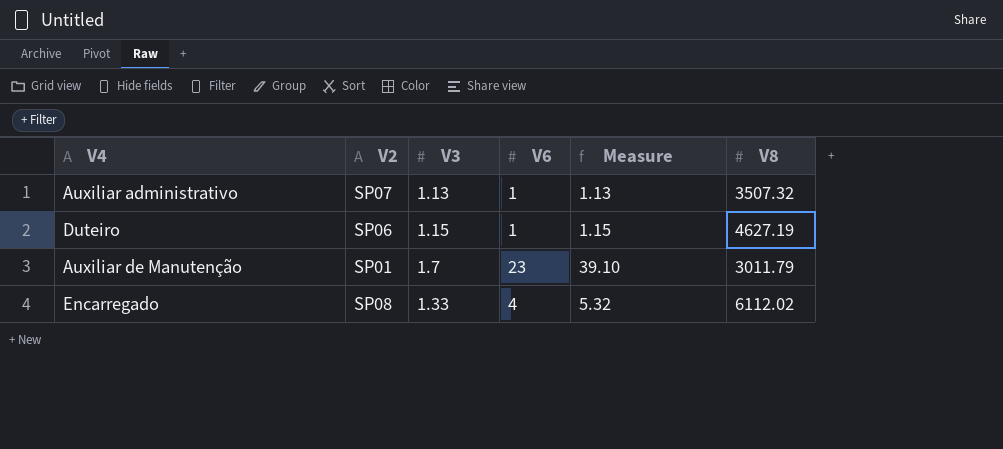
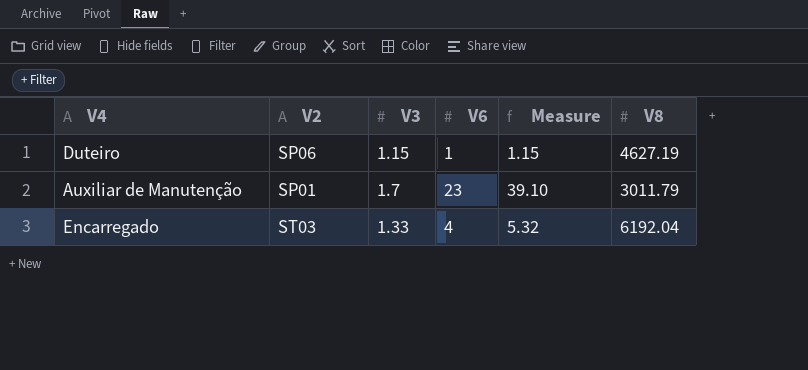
row Auxiliar administrativo: SP07 | 1.13 | 1 | 1.13 | 3507.32 -> none
Encarregado | V2: SP08 -> ST03
Encarregado | V8: 6112.02 -> 6192.04

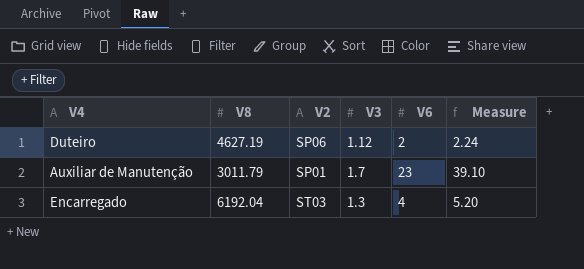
column V8 | position: 6 -> 2
Duteiro | V3: 1.15 -> 1.12
Duteiro | V6: 1 -> 2
Duteiro | Measure: 1.15 -> 2.24
Encarregado | V3: 1.33 -> 1.3
Encarregado | Measure: 5.32 -> 5.20

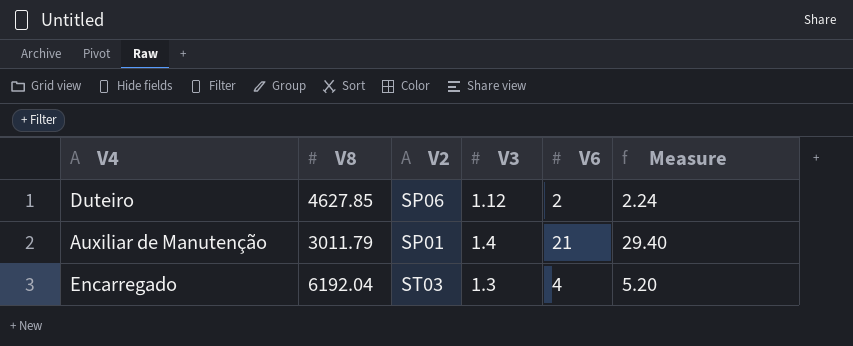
Duteiro | V8: 4627.19 -> 4627.85
Auxiliar de Manutenção | V3: 1.7 -> 1.4
Auxiliar de Manutenção | V6: 23 -> 21
Auxiliar de Manutenção | Measure: 39.10 -> 29.40

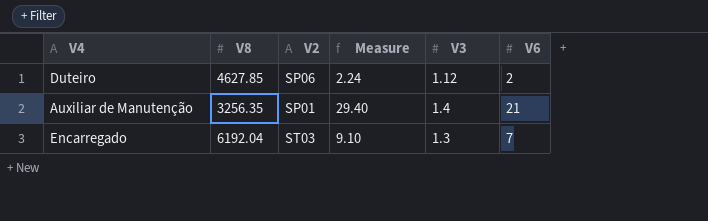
column Measure | position: 6 -> 4
Auxiliar de Manutenção | V8: 3011.79 -> 3256.35
Encarregado | Measure: 5.20 -> 9.10
Encarregado | V6: 4 -> 7

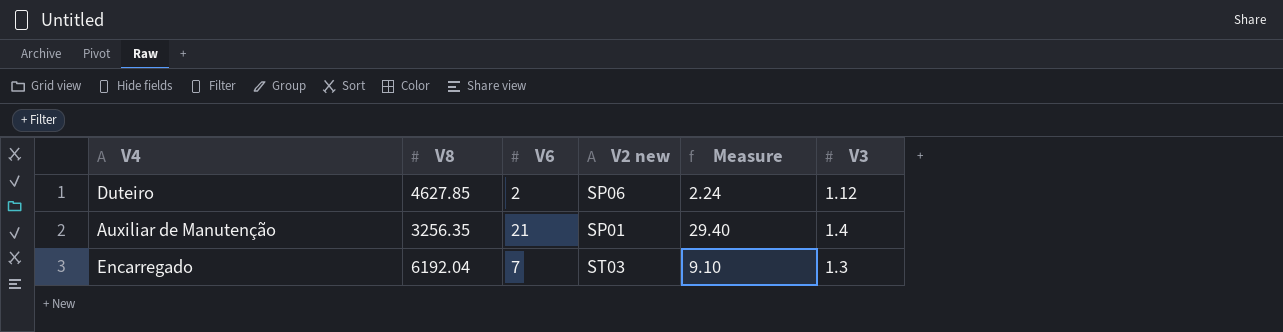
column V6 | position: 6 -> 3
column name: V2 -> V2 new

